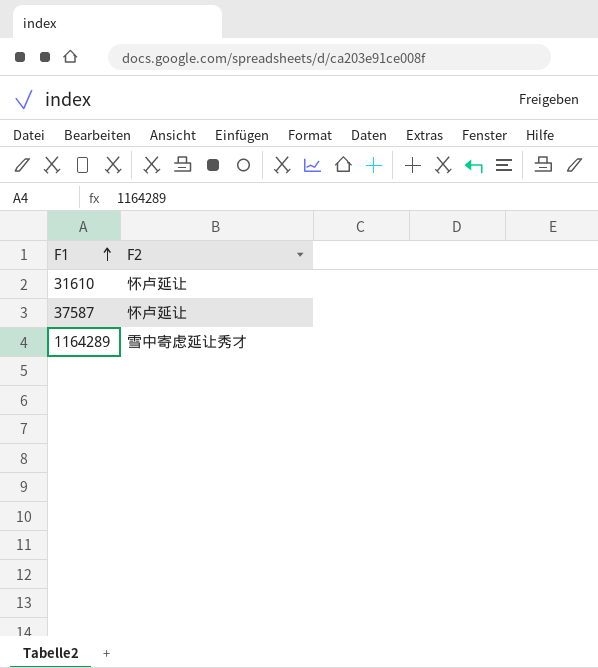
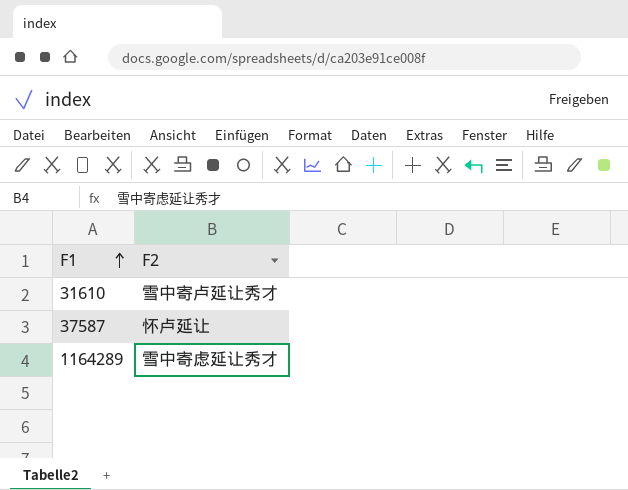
31610 | F2: 怀卢延让 -> 雪中寄卢延让秀才

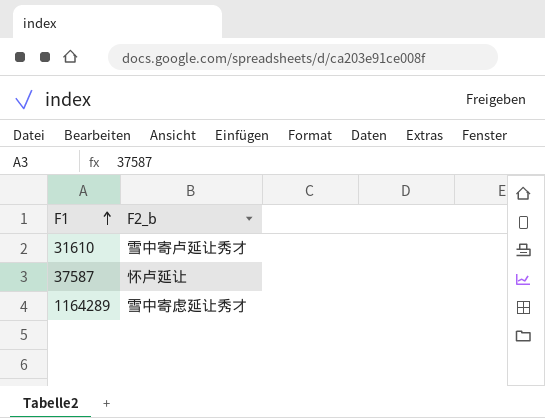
column name: F2 -> F2_b

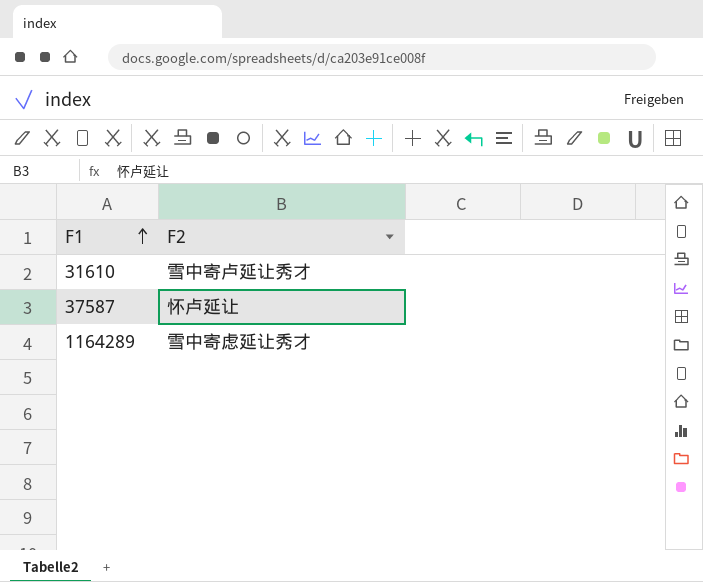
column name: F2_b -> F2

